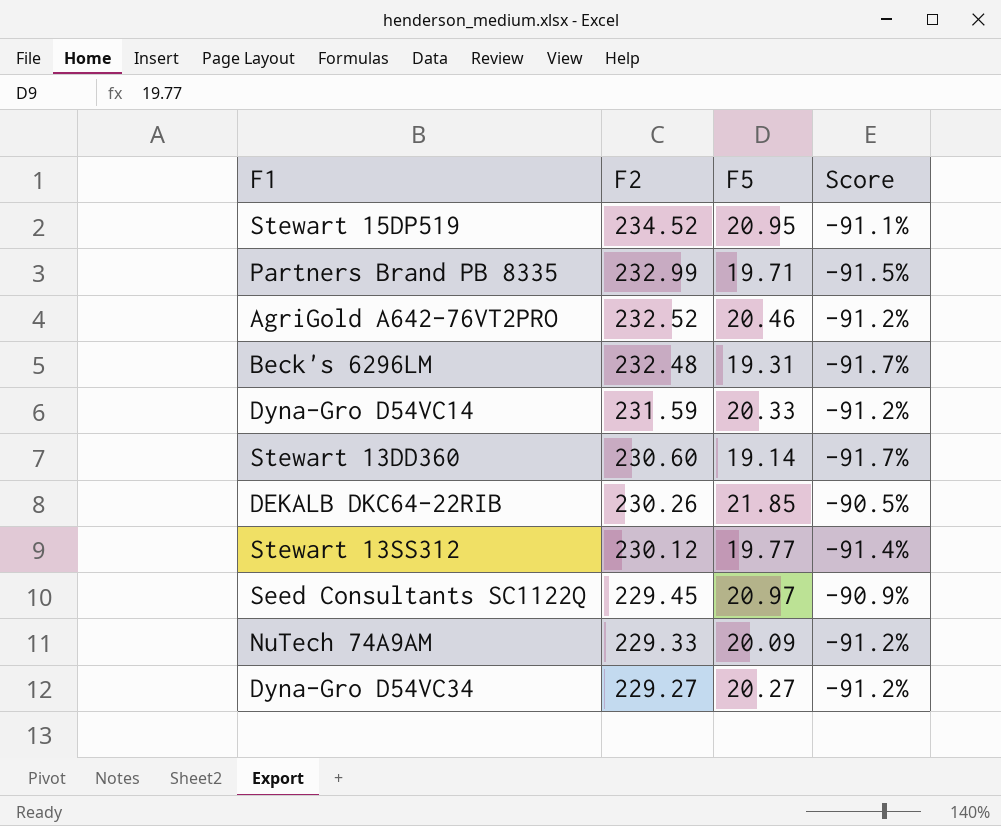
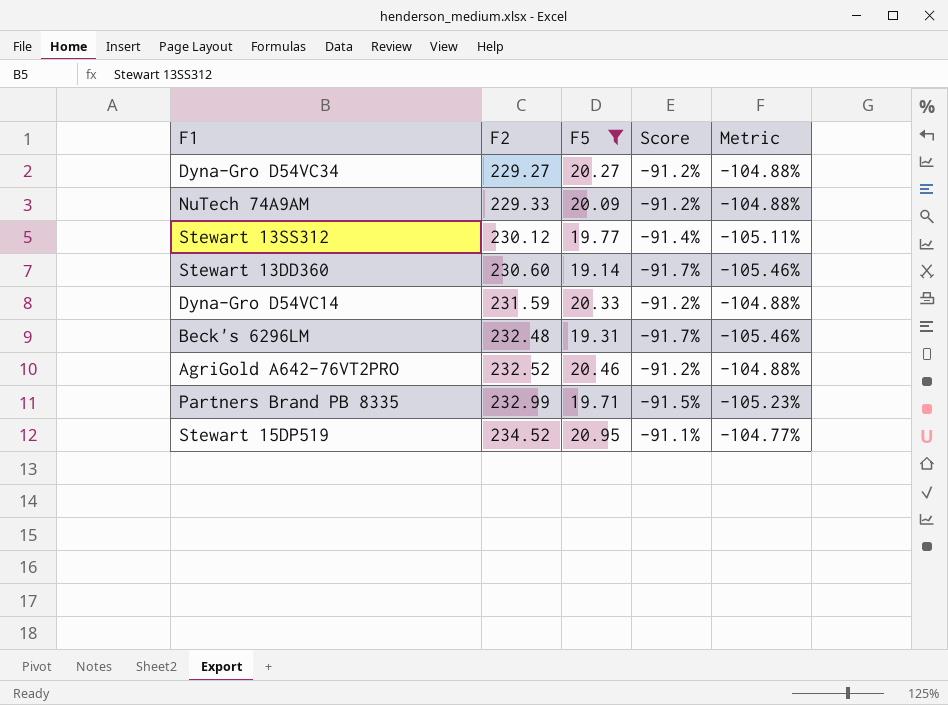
filter: none -> F5 <= 20.95
row order: F2 descending -> F2 ascending
column Metric | formula: none -> [Score] * 1.15

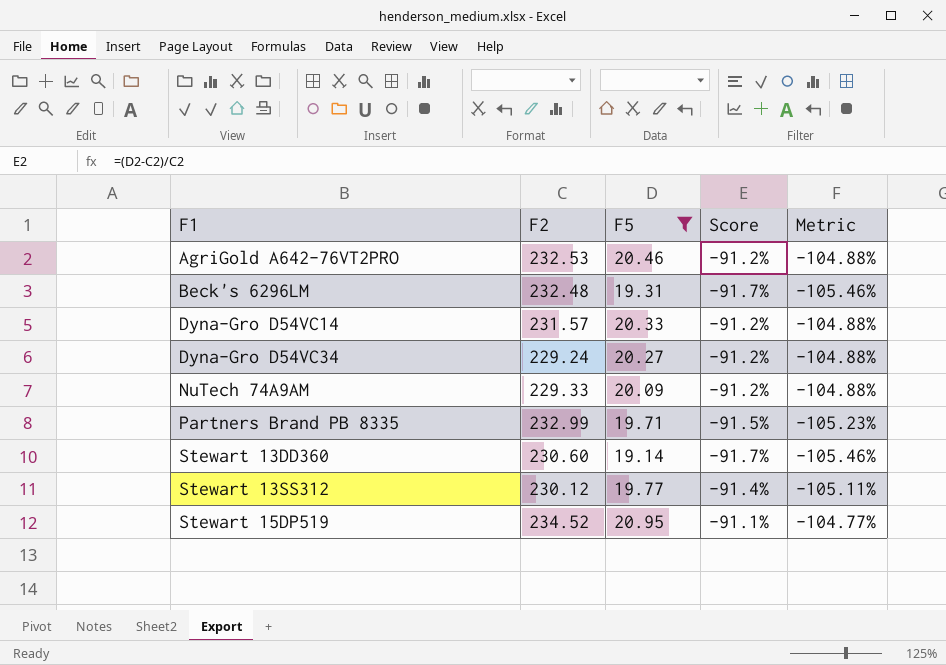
row order: F2 ascending -> F1 ascending
AgriGold A642-76VT2PRO | F2: 232.52 -> 232.53
Dyna-Gro D54VC14 | F2: 231.59 -> 231.57
Dyna-Gro D54VC34 | F2: 229.27 -> 229.24

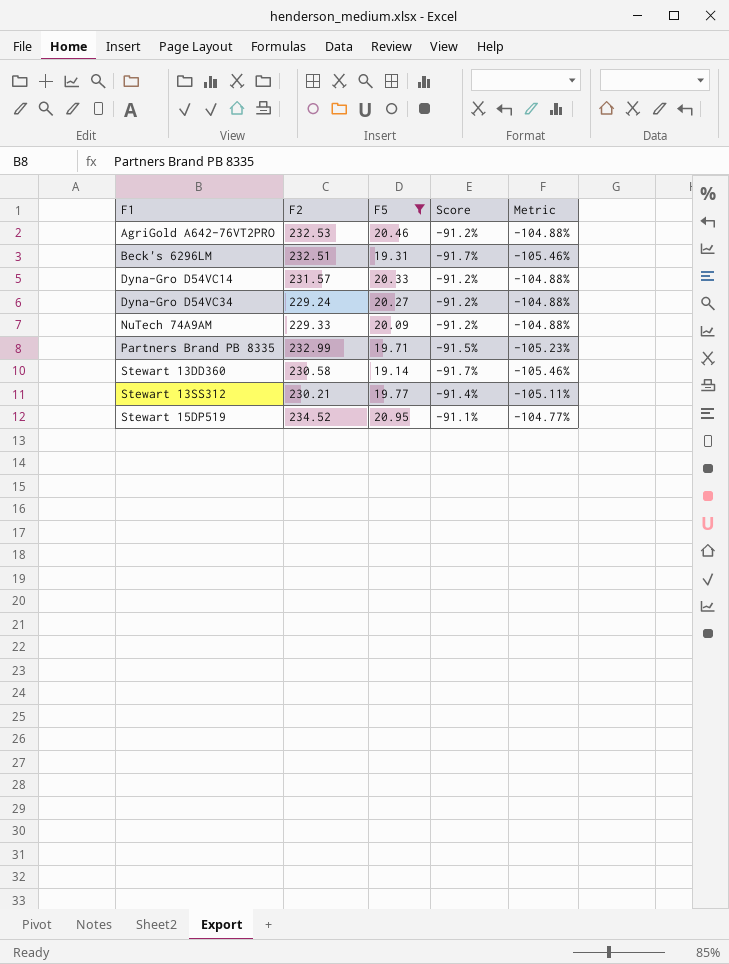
Beck's 6296LM | F2: 232.48 -> 232.51
Stewart 13DD360 | F2: 230.60 -> 230.58
Stewart 13SS312 | F2: 230.12 -> 230.21

